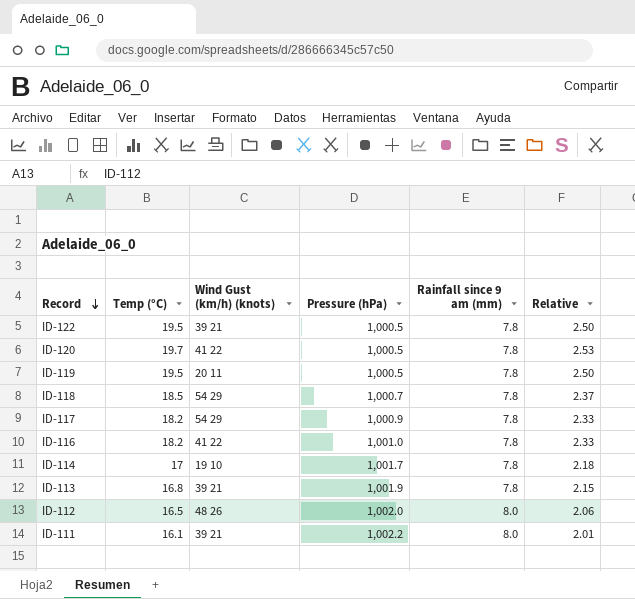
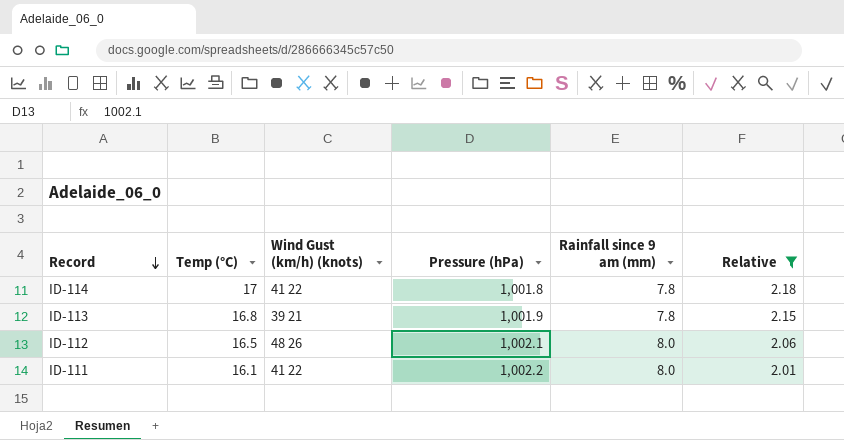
filter: none -> Relative <= 2.18
ID-114 | Wind Gust (km/h) (knots): 19 10 -> 41 22
ID-114 | Pressure (hPa): 1,001.7 -> 1,001.8
ID-112 | Pressure (hPa): 1,002.0 -> 1,002.1
ID-111 | Wind Gust (km/h) (knots): 39 21 -> 41 22

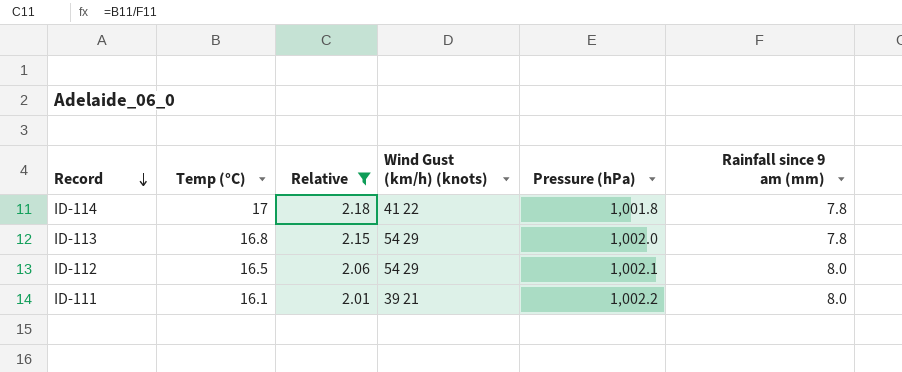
column Relative | position: 6 -> 3
ID-113 | Wind Gust (km/h) (knots): 39 21 -> 54 29
ID-113 | Pressure (hPa): 1,001.9 -> 1,002.0
ID-112 | Wind Gust (km/h) (knots): 48 26 -> 54 29
ID-111 | Wind Gust (km/h) (knots): 41 22 -> 39 21

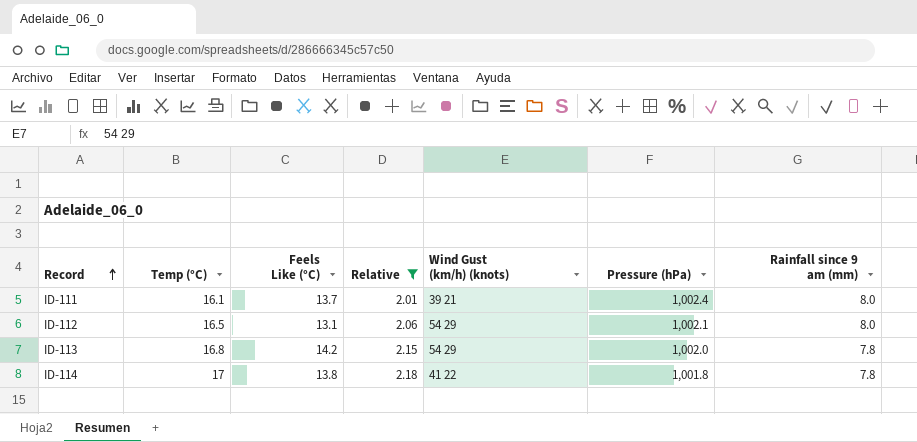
row order: Record descending -> Record ascending
column Feels Like (°C) | position: none -> 3
ID-111 | Pressure (hPa): 1,002.2 -> 1,002.4

